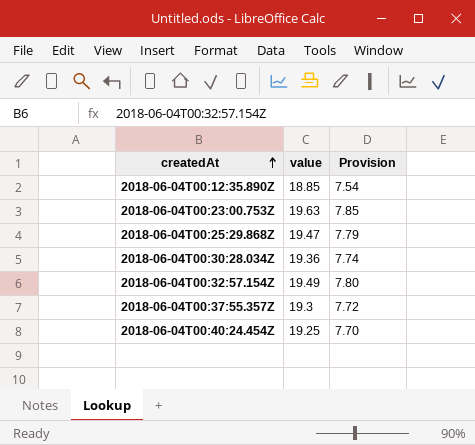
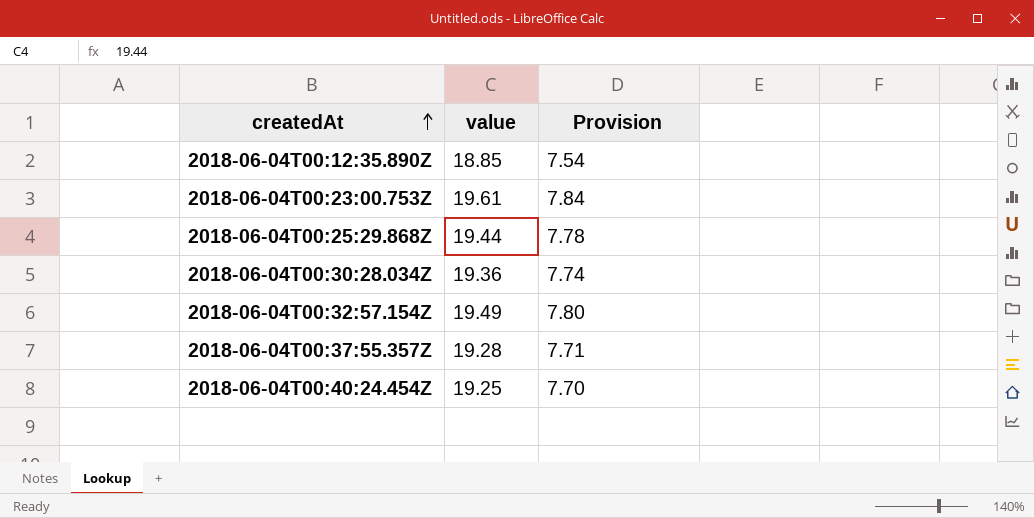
2018-06-04T00:23:00.753Z | value: 19.63 -> 19.61
2018-06-04T00:23:00.753Z | Provision: 7.85 -> 7.84
2018-06-04T00:25:29.868Z | value: 19.47 -> 19.44
2018-06-04T00:25:29.868Z | Provision: 7.79 -> 7.78
2018-06-04T00:37:55.357Z | value: 19.3 -> 19.28
2018-06-04T00:37:55.357Z | Provision: 7.72 -> 7.71

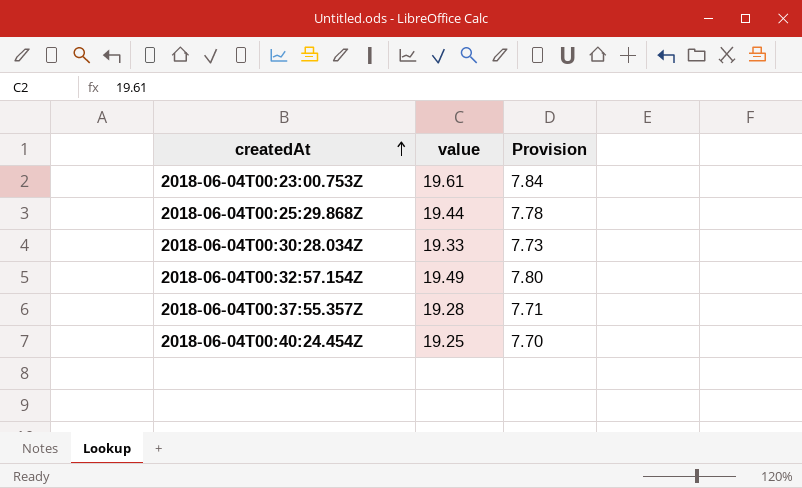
row 2018-06-04T00:12:35.890Z: 18.85 | 7.54 -> none
2018-06-04T00:30:28.034Z | value: 19.36 -> 19.33
2018-06-04T00:30:28.034Z | Provision: 7.74 -> 7.73

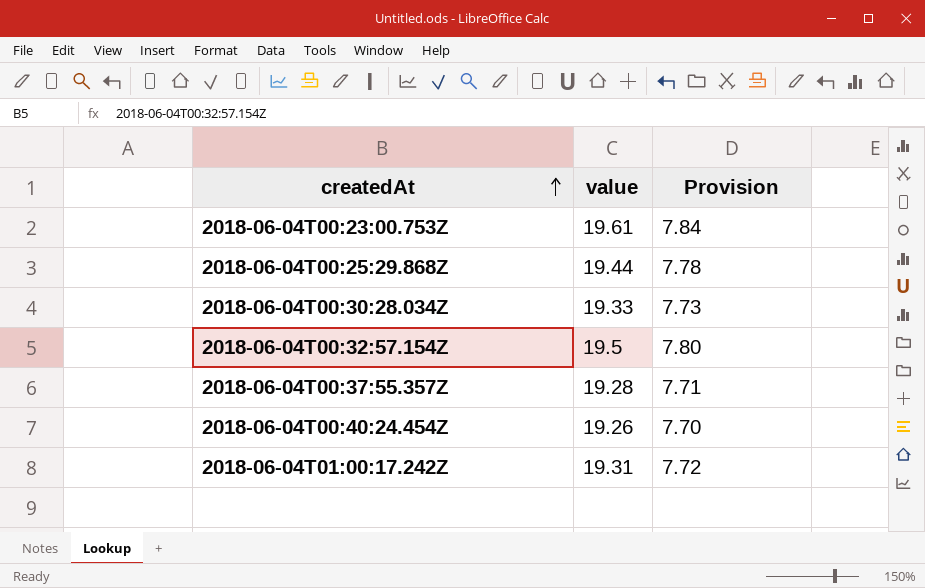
2018-06-04T00:32:57.154Z | value: 19.49 -> 19.5
2018-06-04T00:40:24.454Z | value: 19.25 -> 19.26
row 2018-06-04T01:00:17.242Z: none -> 19.31 | 7.72

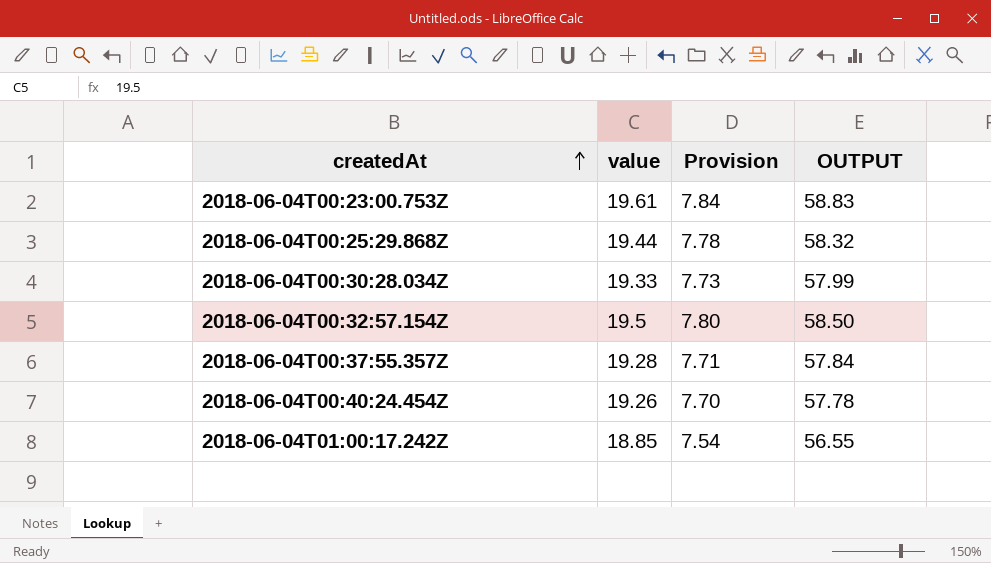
column OUTPUT | formula: none -> [value] * 3
2018-06-04T01:00:17.242Z | value: 19.31 -> 18.85
2018-06-04T01:00:17.242Z | Provision: 7.72 -> 7.54

